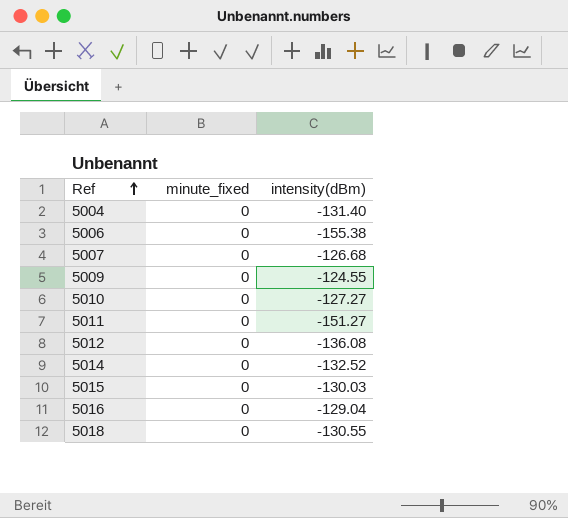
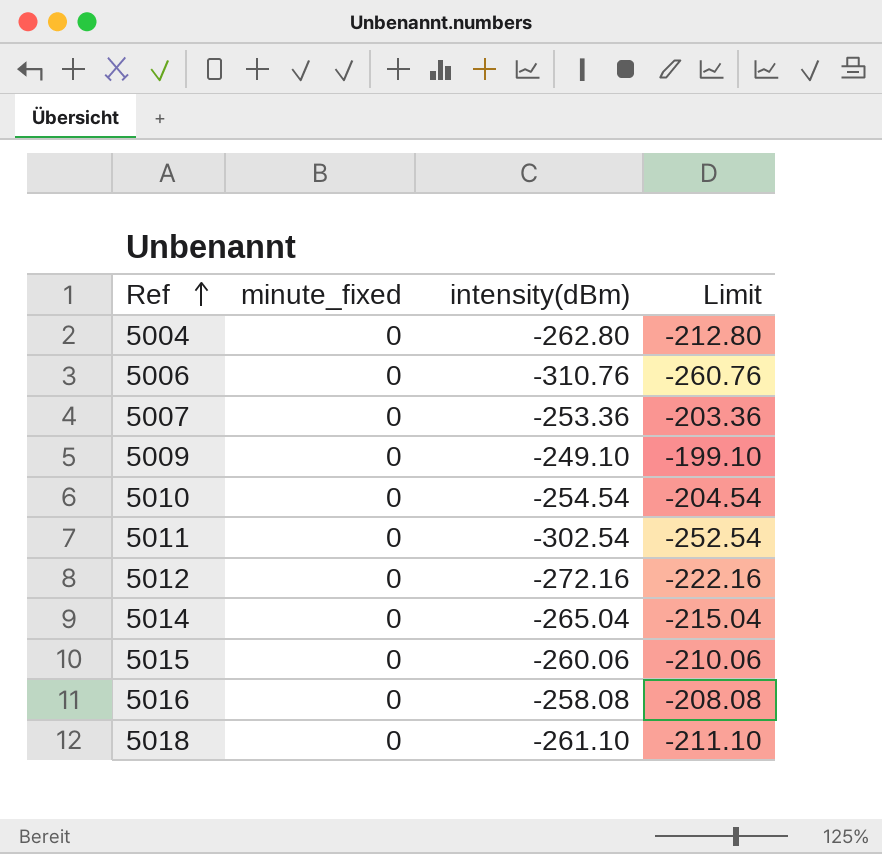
column Limit | formula: none -> [intensity(dBm)] + 50
5004 | intensity(dBm): -131.40 -> -262.80
5006 | intensity(dBm): -155.38 -> -310.76
5007 | intensity(dBm): -126.68 -> -253.36
5009 | intensity(dBm): -124.55 -> -249.10
5010 | intensity(dBm): -127.27 -> -254.54
5011 | intensity(dBm): -151.27 -> -302.54
5012 | intensity(dBm): -136.08 -> -272.16
5014 | intensity(dBm): -132.52 -> -265.04
5015 | intensity(dBm): -130.03 -> -260.06
5016 | intensity(dBm): -129.04 -> -258.08
5018 | intensity(dBm): -130.55 -> -261.10

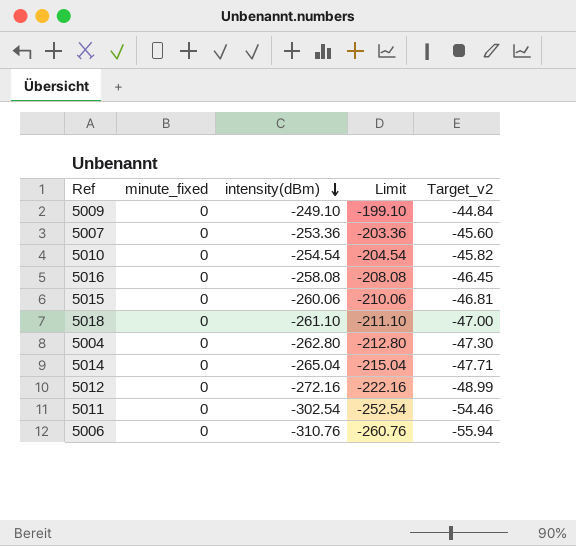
row order: Ref ascending -> intensity(dBm) descending
column Target_v2 | formula: none -> [intensity(dBm)] * 0.18

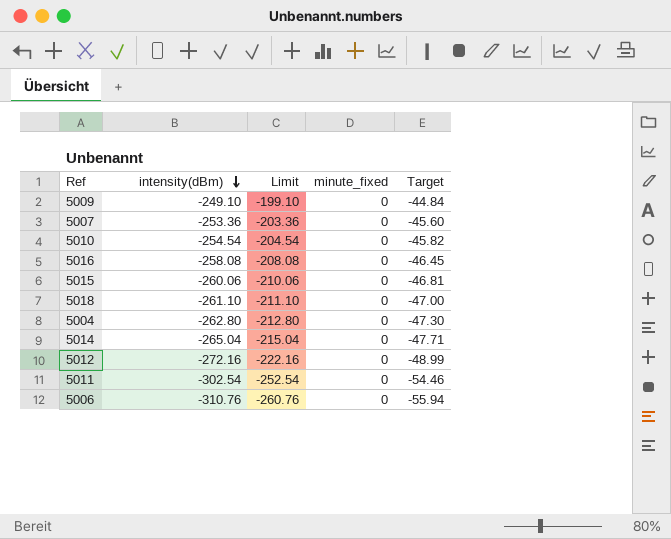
column minute_fixed | position: 2 -> 4
column name: Target_v2 -> Target

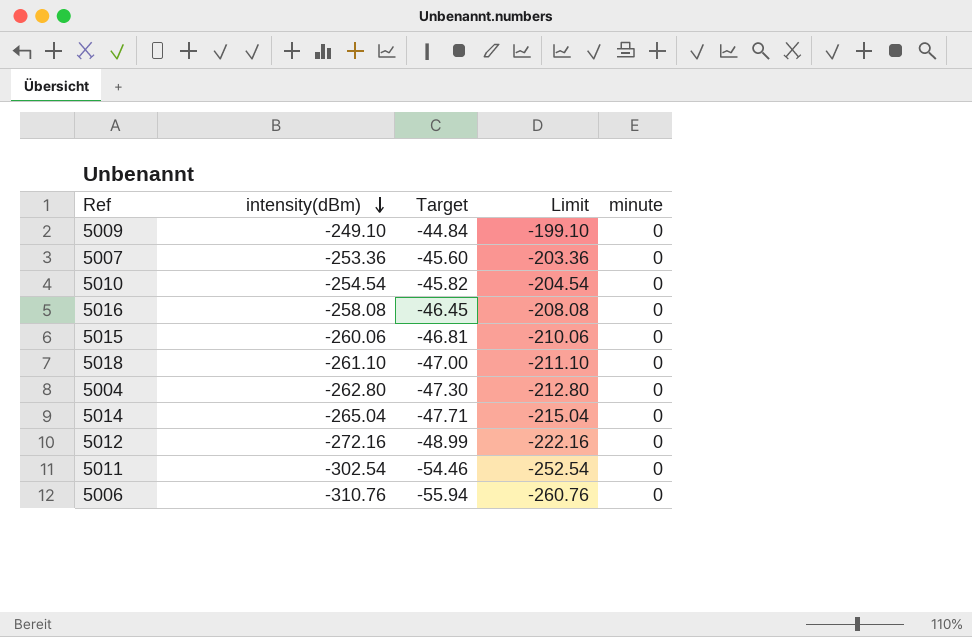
column Target | position: 5 -> 3
column name: minute_fixed -> minute

